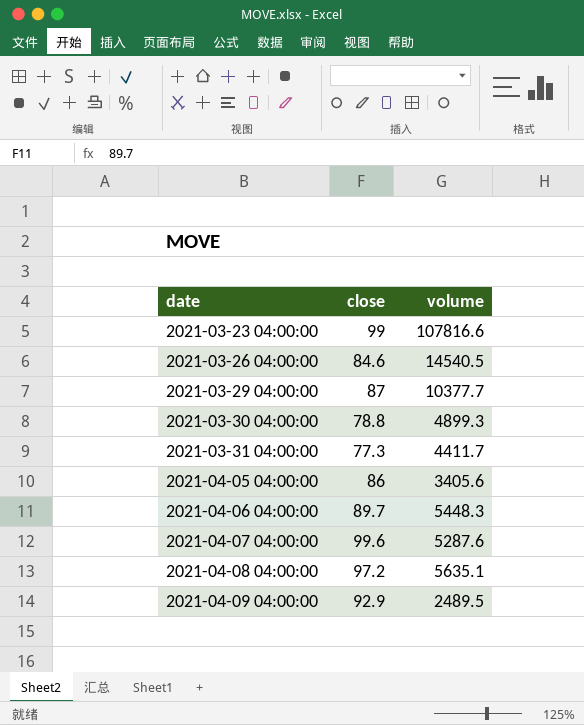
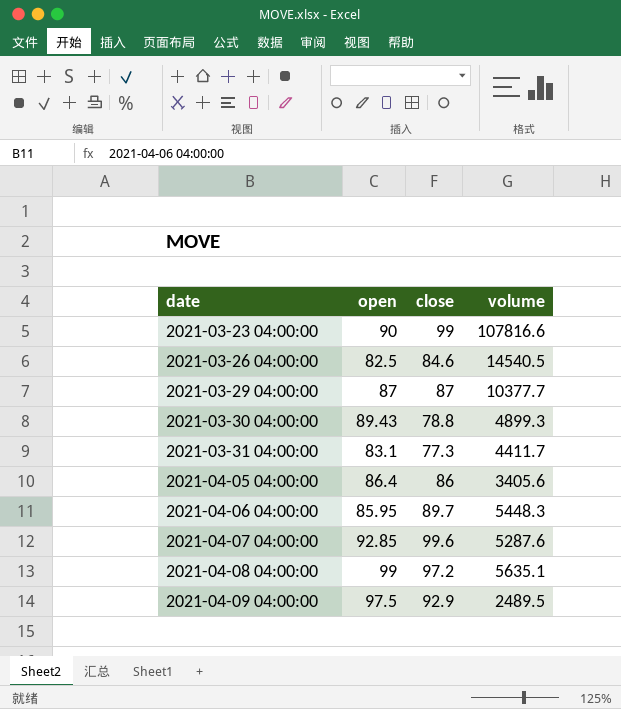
column open | position: none -> 2

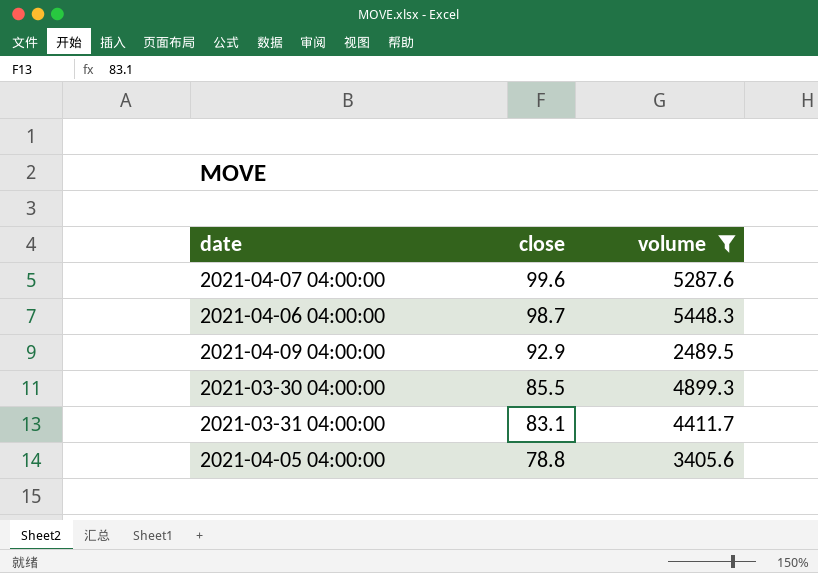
filter: none -> volume <= 5448.3
row order: date ascending -> close descending
column open | position: 2 -> none
2021-04-06 04:00:00 | close: 89.7 -> 98.7
2021-03-30 04:00:00 | close: 78.8 -> 85.5
2021-03-31 04:00:00 | close: 77.3 -> 83.1
2021-04-05 04:00:00 | close: 86 -> 78.8

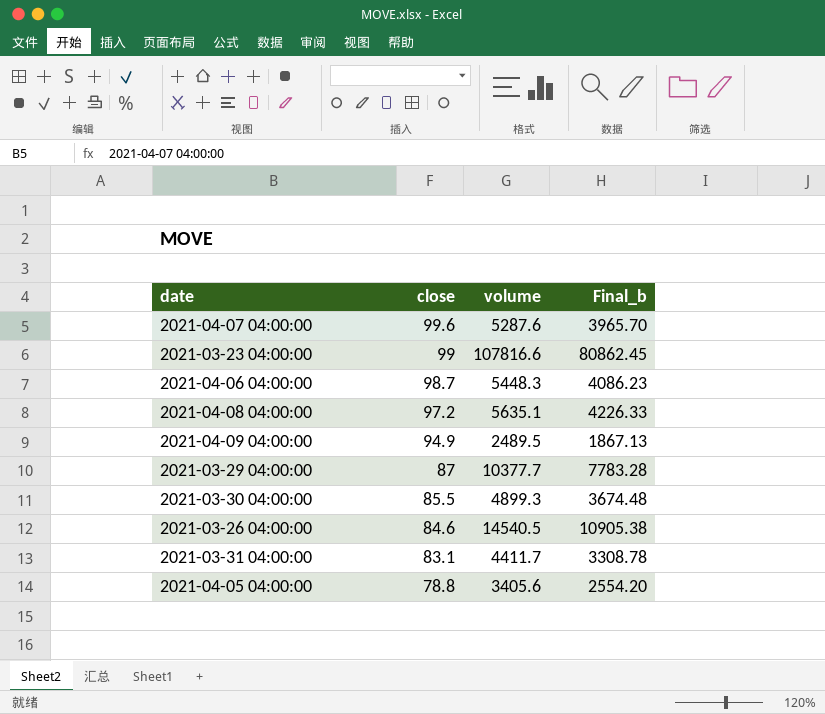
filter: volume <= 5448.3 -> none
column Final_b | formula: none -> [volume] * 0.75
2021-04-09 04:00:00 | close: 92.9 -> 94.9

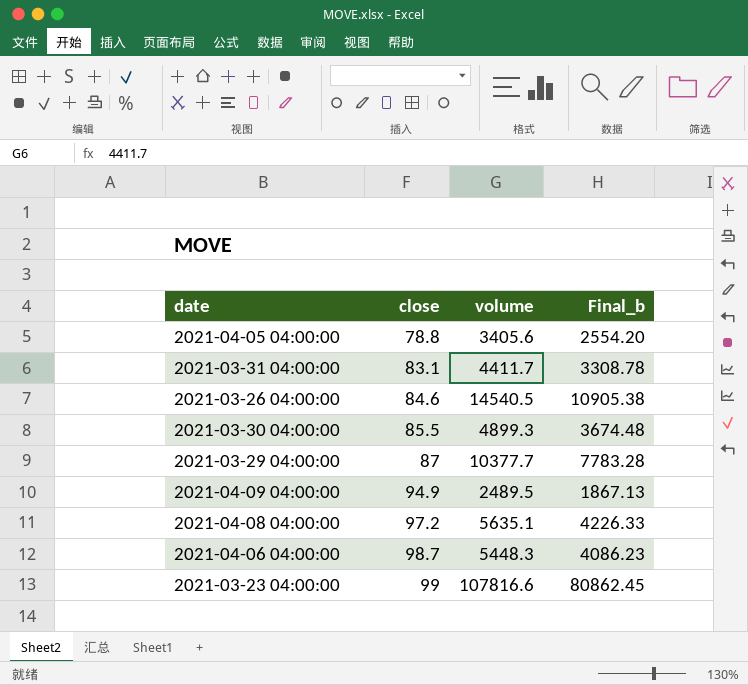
row order: close descending -> close ascending
row 2021-04-07 04:00:00: 99.6 | 5287.6 | 3965.70 -> none

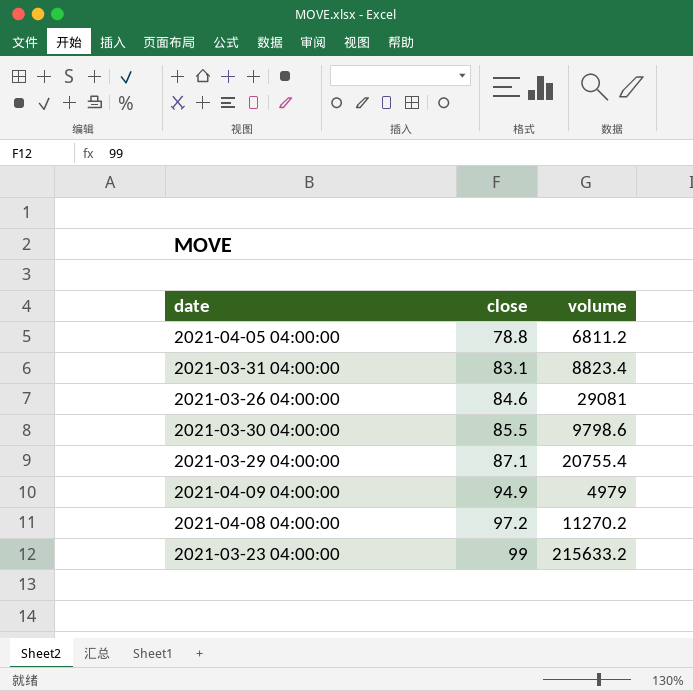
column Final_b | formula: [volume] * 0.75 -> none
row 2021-04-06 04:00:00: 98.7 | 5448.3 | 4086.23 -> none
2021-04-05 04:00:00 | volume: 3405.6 -> 6811.2
2021-03-31 04:00:00 | volume: 4411.7 -> 8823.4
2021-03-26 04:00:00 | volume: 14540.5 -> 29081
2021-03-30 04:00:00 | volume: 4899.3 -> 9798.6
2021-03-29 04:00:00 | close: 87 -> 87.1
2021-03-29 04:00:00 | volume: 10377.7 -> 20755.4
2021-04-09 04:00:00 | volume: 2489.5 -> 4979
2021-04-08 04:00:00 | volume: 5635.1 -> 11270.2
2021-03-23 04:00:00 | volume: 107816.6 -> 215633.2

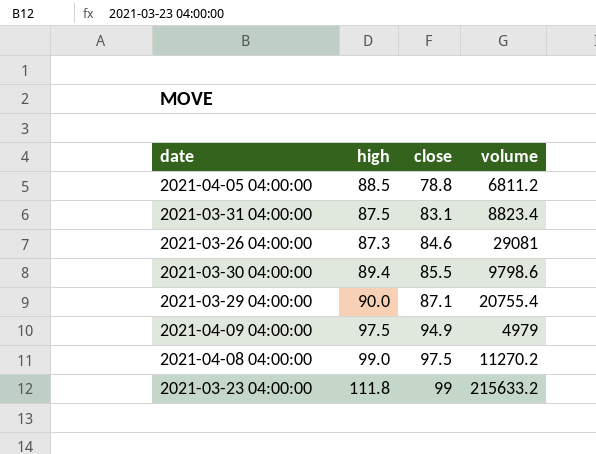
column high | position: none -> 2
2021-04-08 04:00:00 | close: 97.2 -> 97.5

